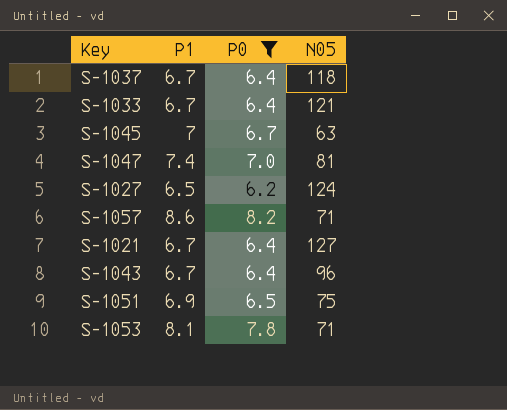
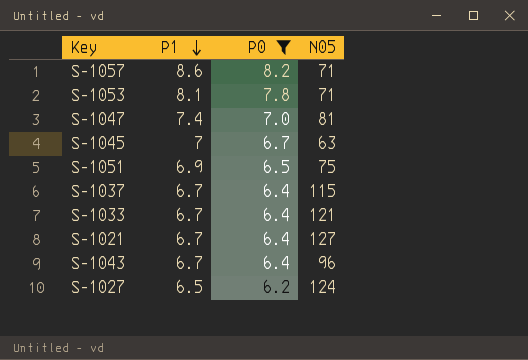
row order: none -> P1 descending
S-1037 | N05: 118 -> 115

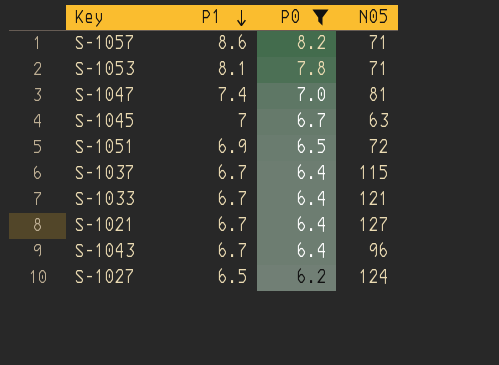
S-1051 | N05: 75 -> 72

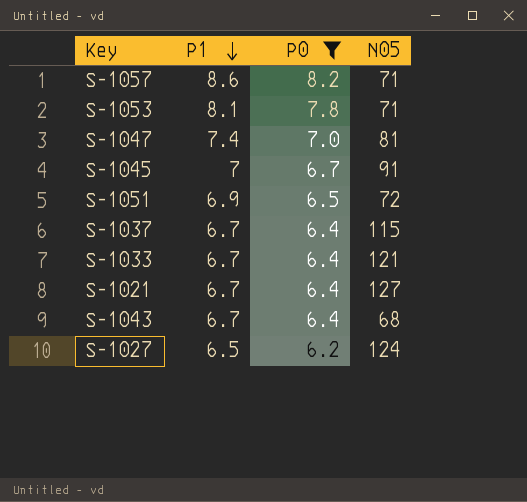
S-1045 | N05: 63 -> 91
S-1043 | N05: 96 -> 68

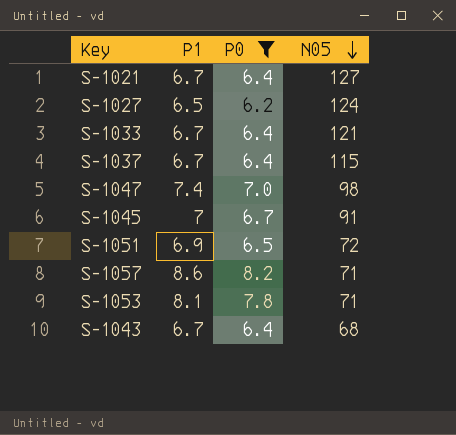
row order: P1 descending -> N05 descending
S-1047 | N05: 81 -> 98

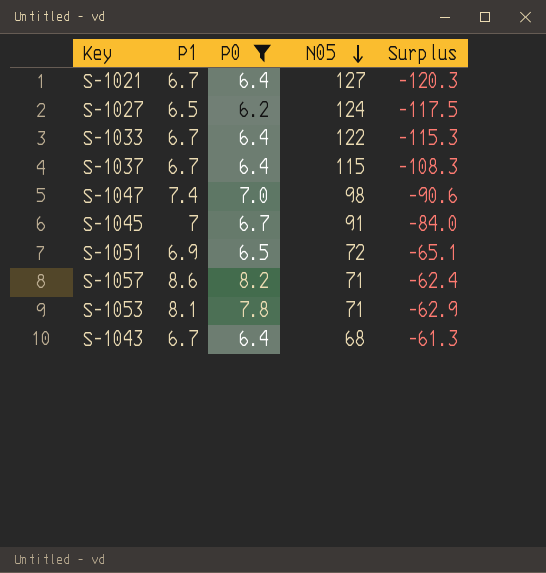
column Surplus | formula: none -> [P1] - [N05]
S-1033 | N05: 121 -> 122

